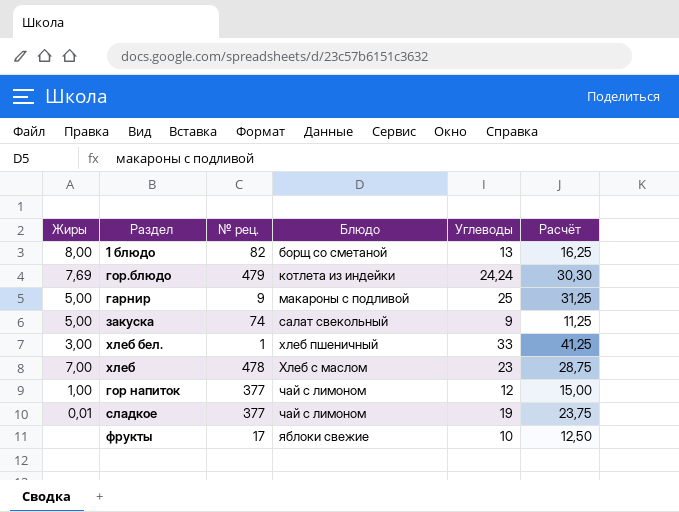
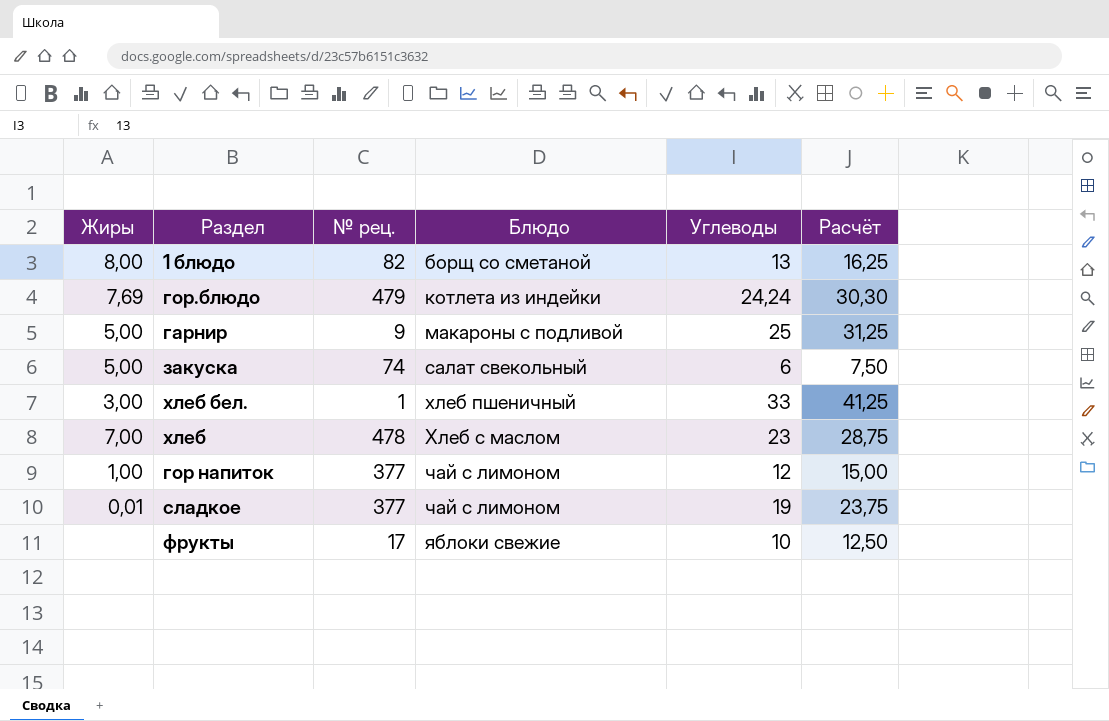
закуска | Углеводы: 9 -> 6
закуска | Расчёт: 11,25 -> 7,50

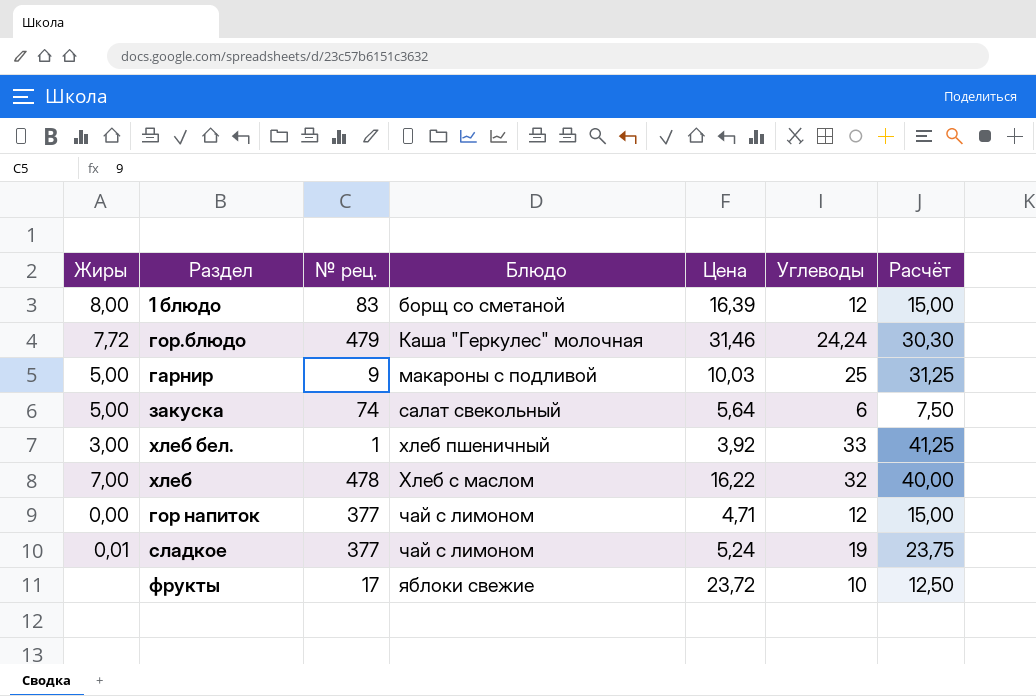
column Цена | position: none -> 5
1 блюдо | № рец.: 82 -> 83
1 блюдо | Углеводы: 13 -> 12
1 блюдо | Расчёт: 16,25 -> 15,00
гор.блюдо | Жиры: 7,69 -> 7,72
гор.блюдо | Блюдо: котлета из индейки -> Каша "Геркулес" молочная
хлеб | Углеводы: 23 -> 32
хлеб | Расчёт: 28,75 -> 40,00
гор напиток | Жиры: 1,00 -> 0,00

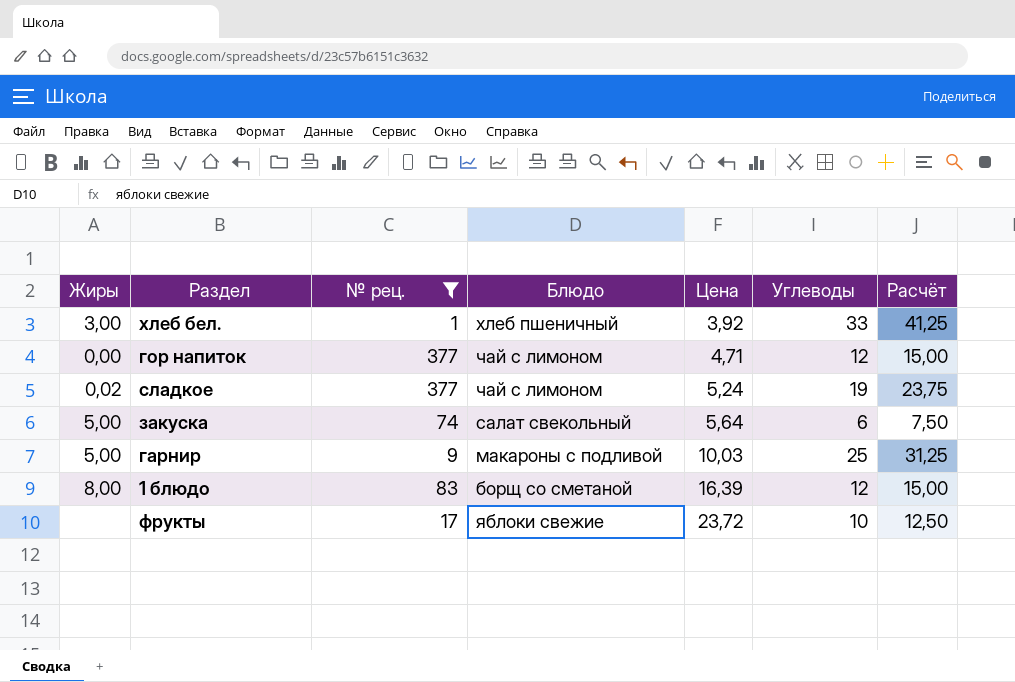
filter: none -> № рец. <= 377
row order: Блюдо ascending -> Цена ascending
сладкое | Жиры: 0,01 -> 0,02

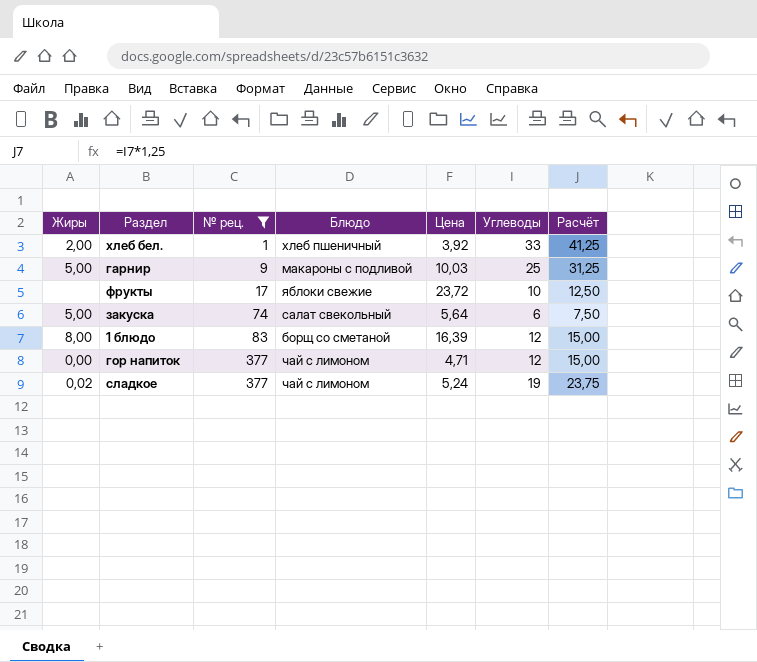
row order: Цена ascending -> № рец. ascending
хлеб бел. | Жиры: 3,00 -> 2,00

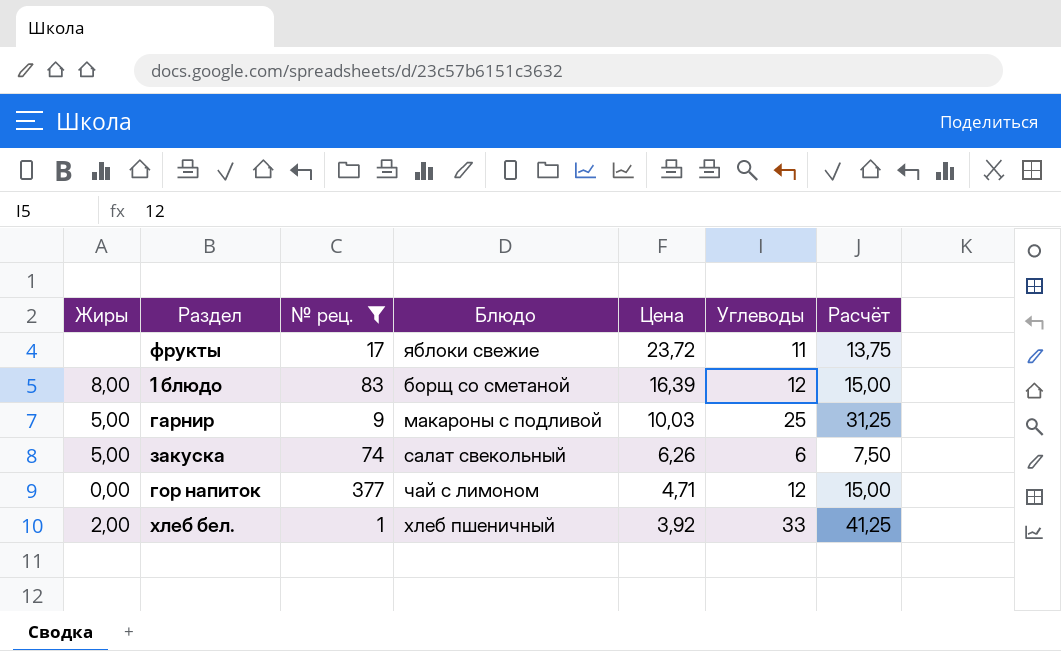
row order: № рец. ascending -> Цена descending
row сладкое: 0,02 | 377 | чай с лимоном | 5,24 | 19 | 23,75 -> none
фрукты | Углеводы: 10 -> 11
фрукты | Расчёт: 12,50 -> 13,75
закуска | Цена: 5,64 -> 6,26

